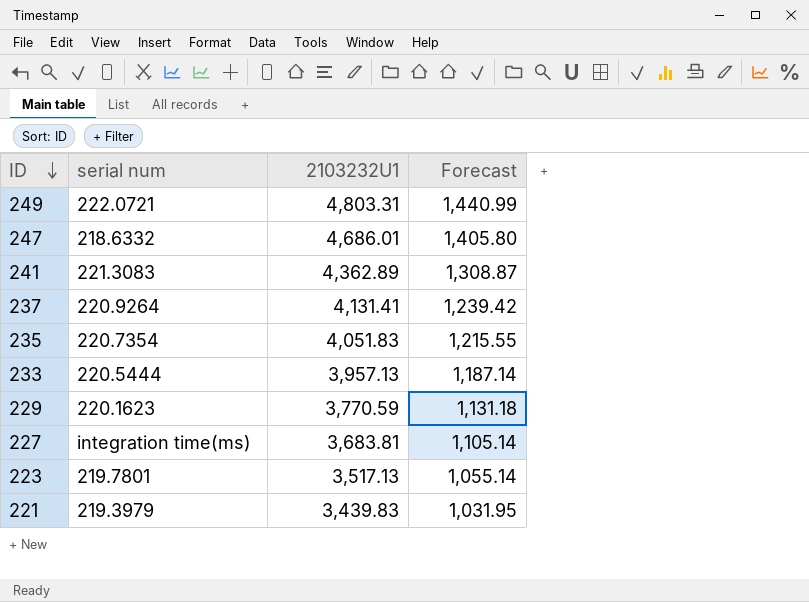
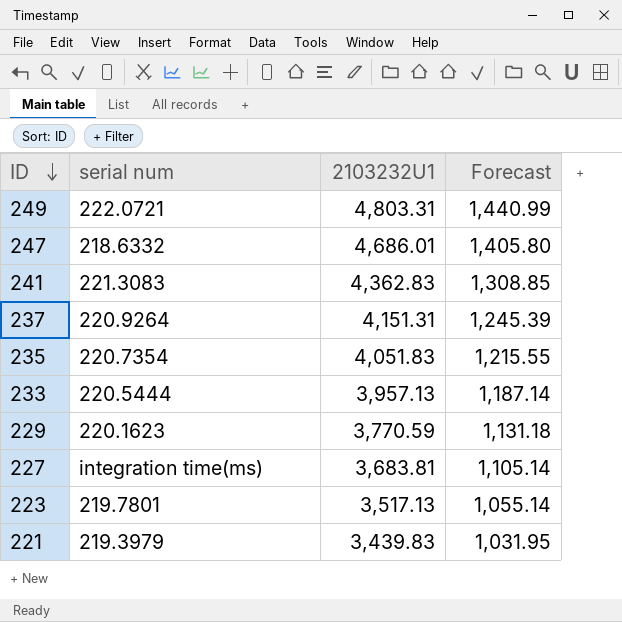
241 | 2103232U1: 4,362.89 -> 4,362.83
241 | Forecast: 1,308.87 -> 1,308.85
237 | 2103232U1: 4,131.41 -> 4,151.31
237 | Forecast: 1,239.42 -> 1,245.39

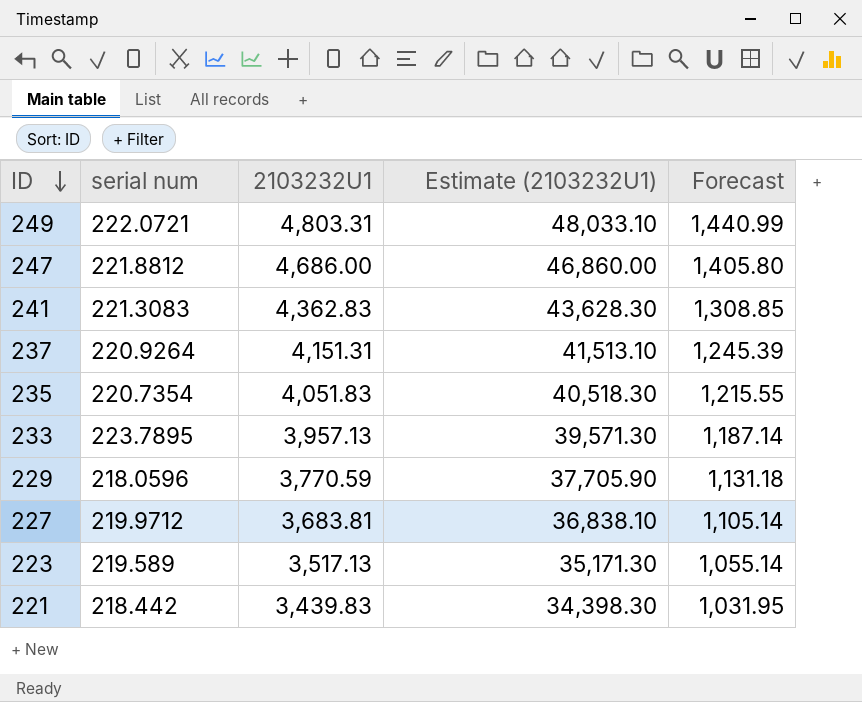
column Estimate (2103232U1) | formula: none -> [2103232U1] * 10
247 | serial num: 218.6332 -> 221.8812
247 | 2103232U1: 4,686.01 -> 4,686.00
233 | serial num: 220.5444 -> 223.7895
229 | serial num: 220.1623 -> 218.0596
227 | serial num: integration time(ms) -> 219.9712
223 | serial num: 219.7801 -> 219.589
221 | serial num: 219.3979 -> 218.442

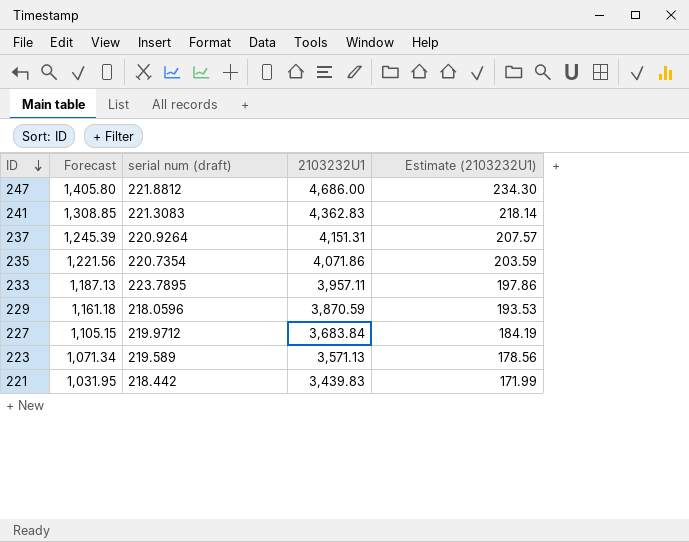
column Forecast | position: 5 -> 2
column name: serial num -> serial num (draft)
column Estimate (2103232U1) | formula: [2103232U1] * 10 -> [2103232U1] * 0.05
row 249: 222.0721 | 4,803.31 | 48,033.10 | 1,440.99 -> none
235 | Forecast: 1,215.55 -> 1,221.56
235 | 2103232U1: 4,051.83 -> 4,071.86
233 | Forecast: 1,187.14 -> 1,187.13
233 | 2103232U1: 3,957.13 -> 3,957.11
229 | Forecast: 1,131.18 -> 1,161.18
229 | 2103232U1: 3,770.59 -> 3,870.59
227 | Forecast: 1,105.14 -> 1,105.15
227 | 2103232U1: 3,683.81 -> 3,683.84
223 | Forecast: 1,055.14 -> 1,071.34
223 | 2103232U1: 3,517.13 -> 3,571.13

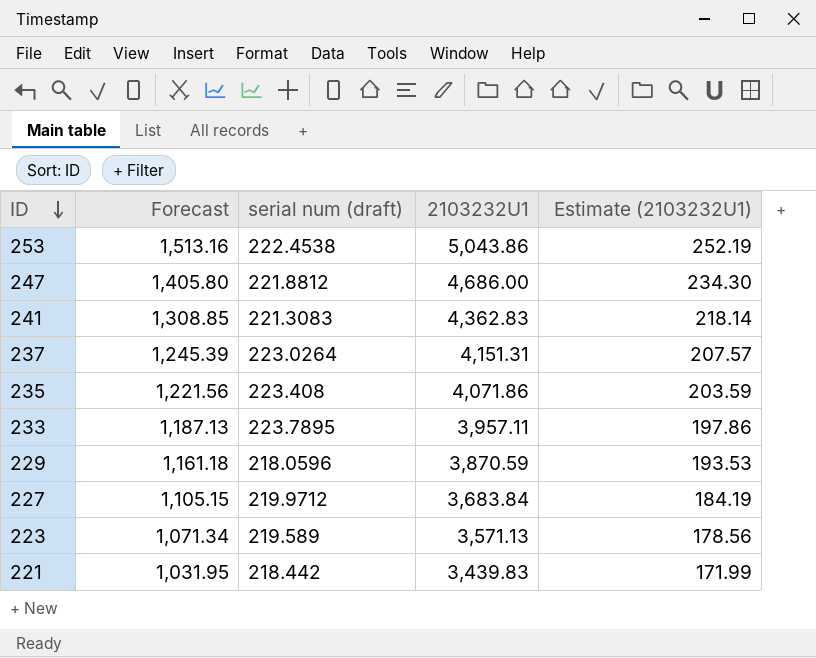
row 253: none -> 1,513.16 | 222.4538 | 5,043.86 | 252.19
237 | serial num (draft): 220.9264 -> 223.0264
235 | serial num (draft): 220.7354 -> 223.408

